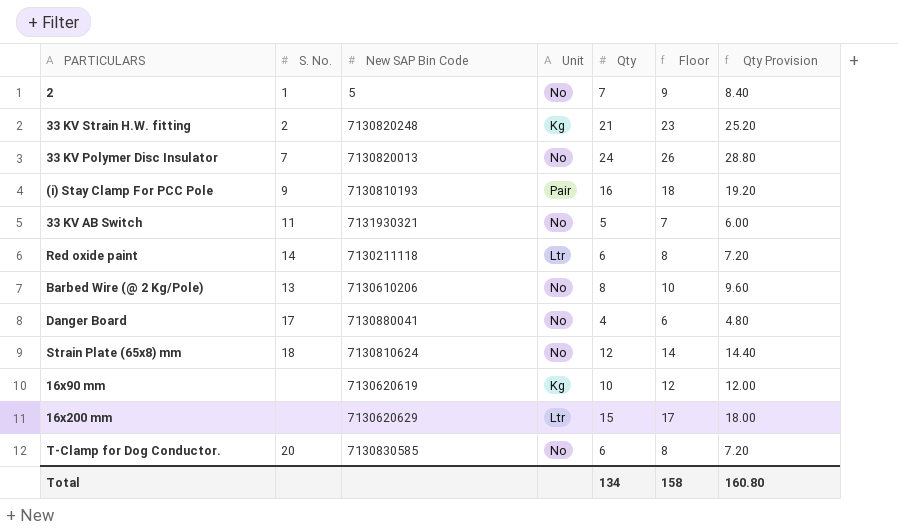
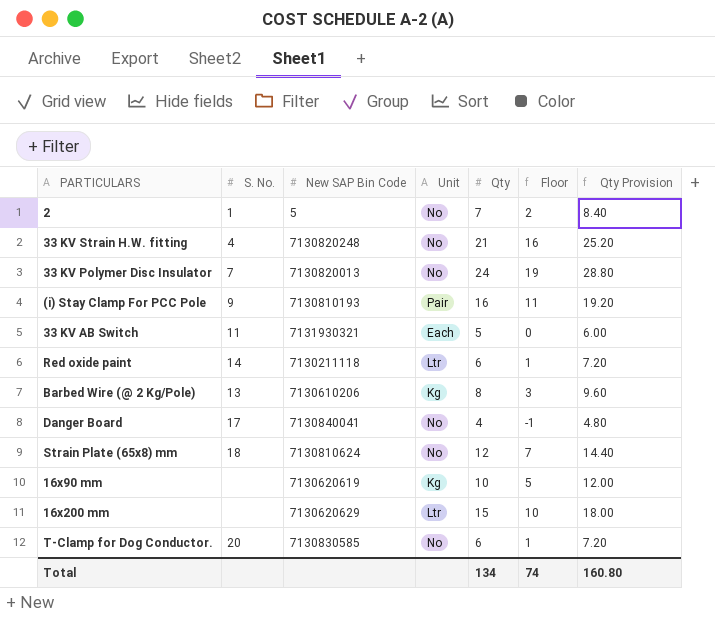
column Floor | formula: [Qty] + 2 -> [Qty] - 5
33 KV Strain H.W. fitting | S. No.: 2 -> 4
33 KV Strain H.W. fitting | Unit: Kg -> No
33 KV AB Switch | Unit: No -> Each
Barbed Wire (@ 2 Kg/Pole) | Unit: No -> Kg
Danger Board | New SAP Bin Code: 7130880041 -> 7130840041
Total | Floor: 158 -> 74

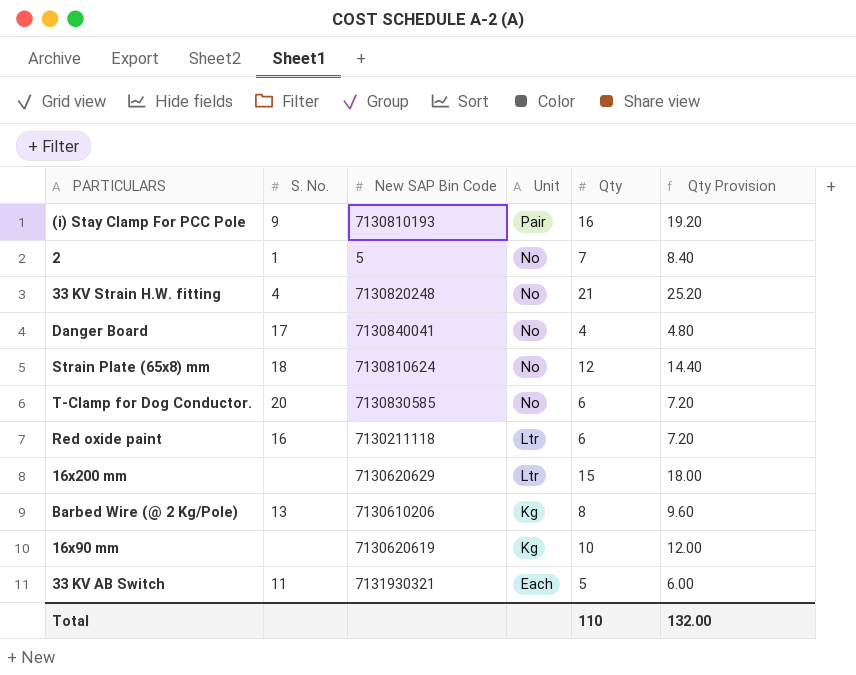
row order: none -> Unit descending
column Floor | formula: [Qty] - 5 -> none
row 33 KV Polymer Disc Insulator: 7 | 7130820013 | No | 24 | 19 | 28.80 -> none
Red oxide paint | S. No.: 14 -> 16
Total | Qty: 134 -> 110
Total | Qty Provision: 160.80 -> 132.00

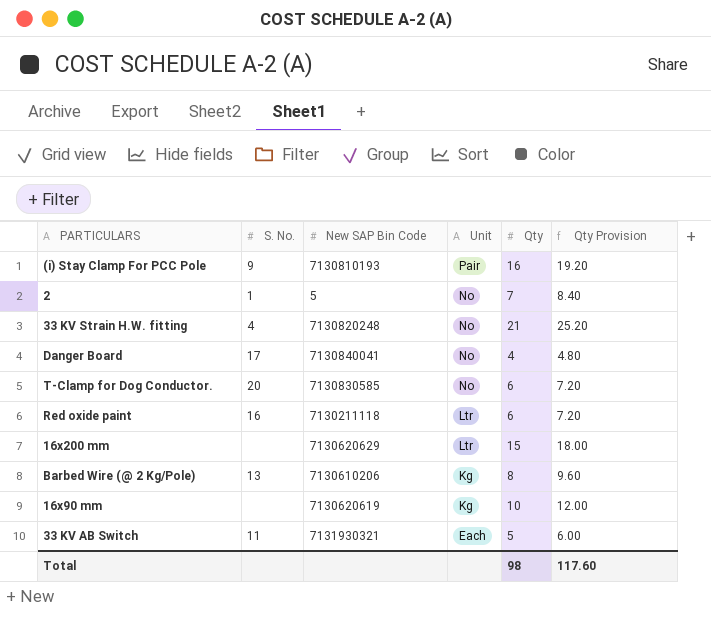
row Strain Plate (65x8) mm: 18 | 7130810624 | No | 12 | 14.40 -> none
Total | Qty: 110 -> 98
Total | Qty Provision: 132.00 -> 117.60

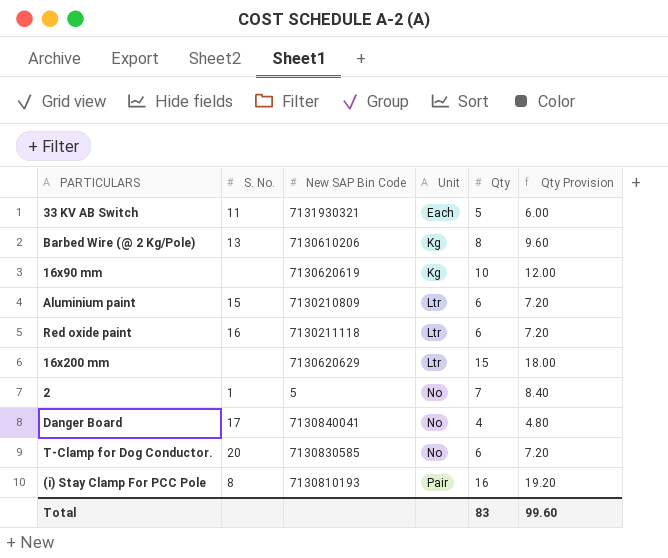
row order: Unit descending -> Unit ascending
row 33 KV Strain H.W. fitting: 4 | 7130820248 | No | 21 | 25.20 -> none
row Aluminium paint: none -> 15 | 7130210809 | Ltr | 6 | 7.20
(i) Stay Clamp For PCC Pole | S. No.: 9 -> 8
Total | Qty: 98 -> 83
Total | Qty Provision: 117.60 -> 99.60

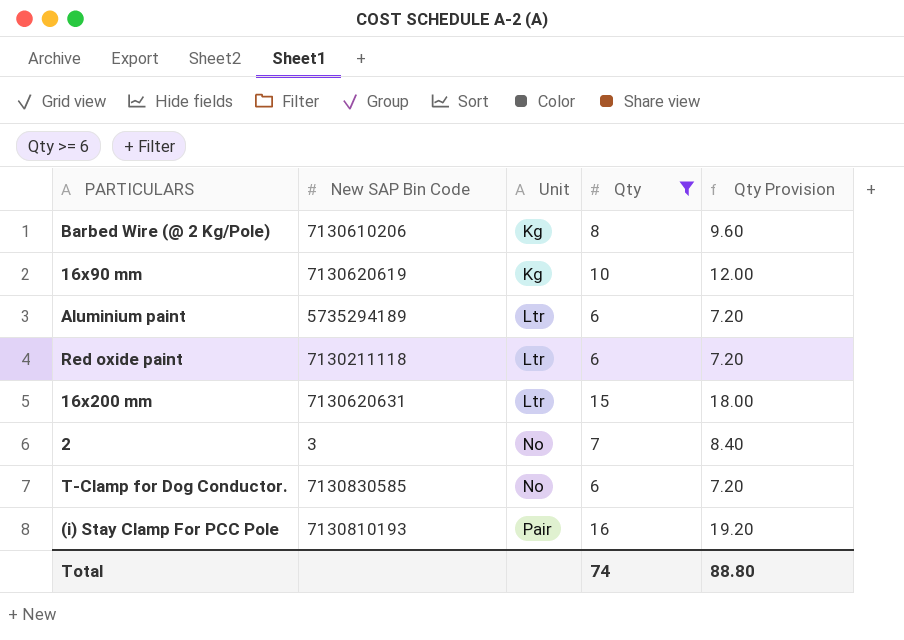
filter: none -> Qty >= 6
column S. No. | position: 2 -> none
Aluminium paint | New SAP Bin Code: 7130210809 -> 5735294189
16x200 mm | New SAP Bin Code: 7130620629 -> 7130620631
2 | New SAP Bin Code: 5 -> 3
Total | Qty: 83 -> 74
Total | Qty Provision: 99.60 -> 88.80

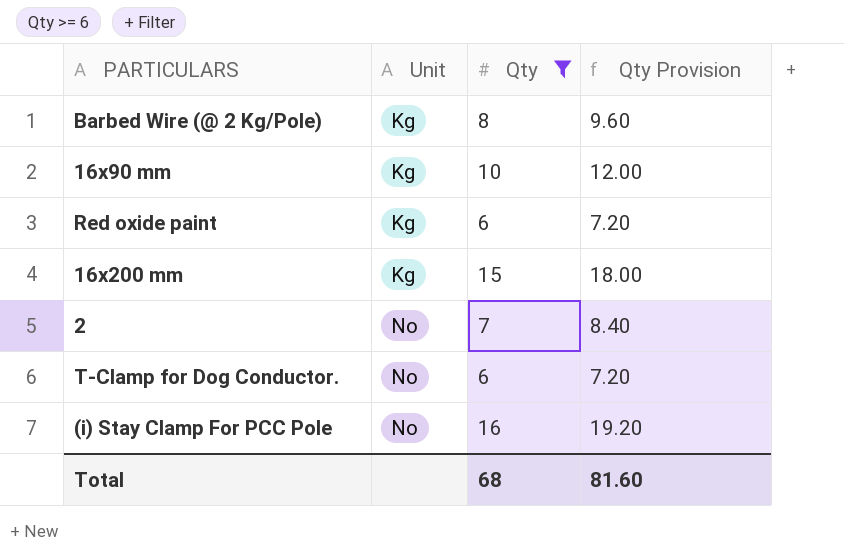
column New SAP Bin Code | position: 2 -> none
row Aluminium paint: 5735294189 | Ltr | 6 | 7.20 -> none
Red oxide paint | Unit: Ltr -> Kg
16x200 mm | Unit: Ltr -> Kg
(i) Stay Clamp For PCC Pole | Unit: Pair -> No
Total | Qty: 74 -> 68
Total | Qty Provision: 88.80 -> 81.60

